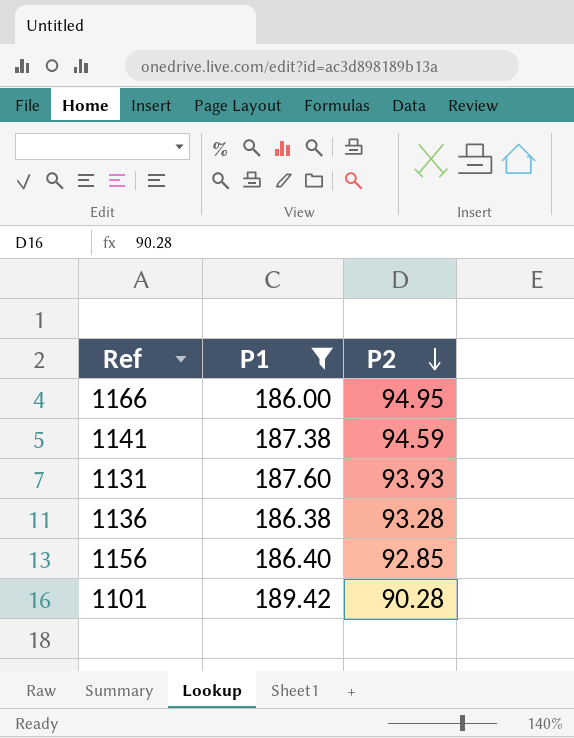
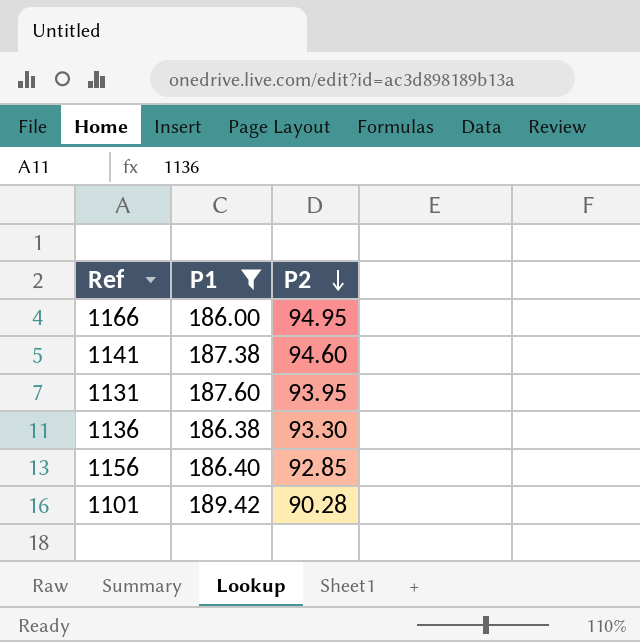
1141 | P2: 94.59 -> 94.60
1131 | P2: 93.93 -> 93.95
1136 | P2: 93.28 -> 93.30

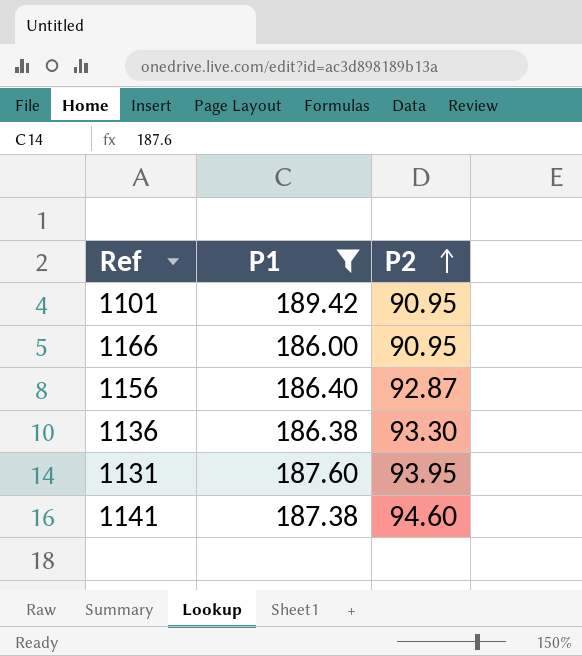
row order: P2 descending -> P2 ascending
1101 | P2: 90.28 -> 90.95
1166 | P2: 94.95 -> 90.95
1156 | P2: 92.85 -> 92.87

